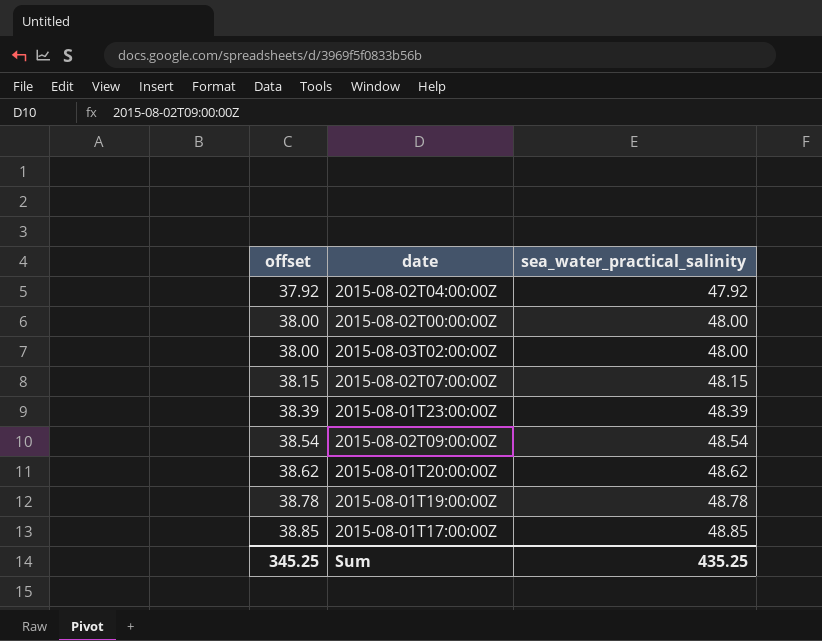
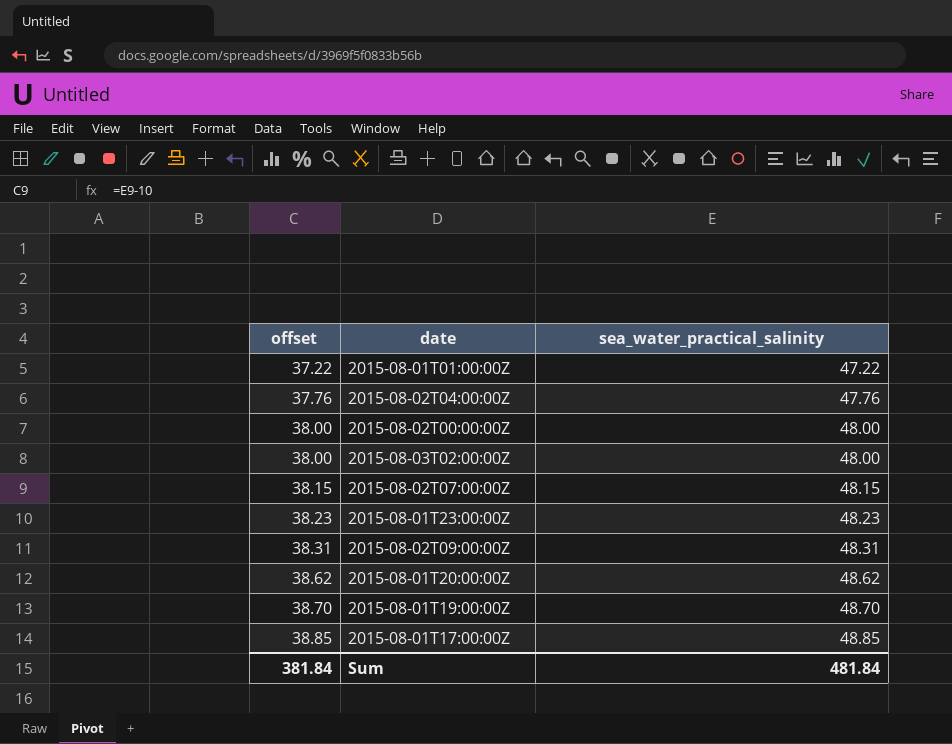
row 2015-08-01T01:00:00Z: none -> 37.22 | 47.22
2015-08-02T04:00:00Z | offset: 37.92 -> 37.76
2015-08-02T04:00:00Z | sea_water_practical_salinity: 47.92 -> 47.76
2015-08-01T23:00:00Z | offset: 38.39 -> 38.23
2015-08-01T23:00:00Z | sea_water_practical_salinity: 48.39 -> 48.23
2015-08-02T09:00:00Z | offset: 38.54 -> 38.31
2015-08-02T09:00:00Z | sea_water_practical_salinity: 48.54 -> 48.31
2015-08-01T19:00:00Z | offset: 38.78 -> 38.70
2015-08-01T19:00:00Z | sea_water_practical_salinity: 48.78 -> 48.70
Sum | offset: 345.25 -> 381.84
Sum | sea_water_practical_salinity: 435.25 -> 481.84

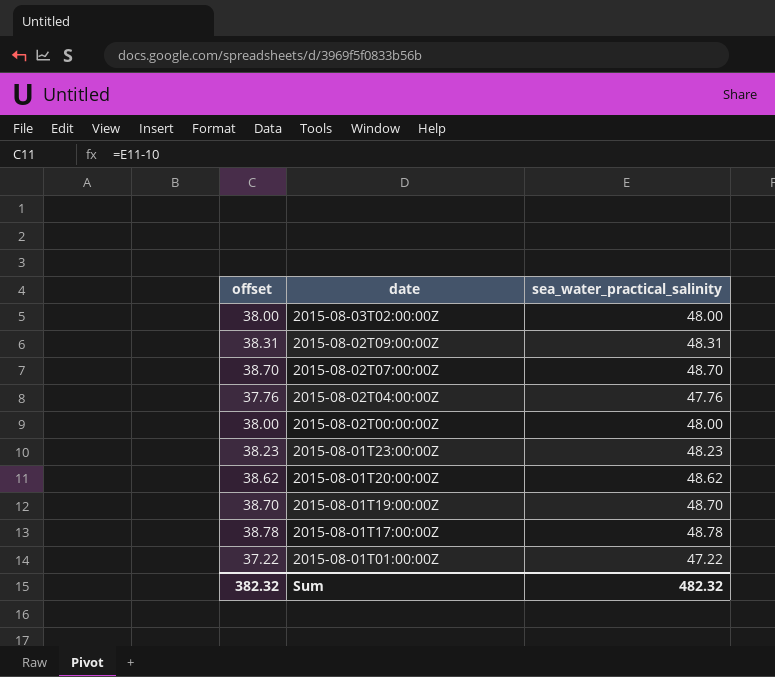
row order: offset ascending -> date descending
2015-08-02T07:00:00Z | offset: 38.15 -> 38.70
2015-08-02T07:00:00Z | sea_water_practical_salinity: 48.15 -> 48.70
2015-08-01T17:00:00Z | offset: 38.85 -> 38.78
2015-08-01T17:00:00Z | sea_water_practical_salinity: 48.85 -> 48.78
Sum | offset: 381.84 -> 382.32
Sum | sea_water_practical_salinity: 481.84 -> 482.32

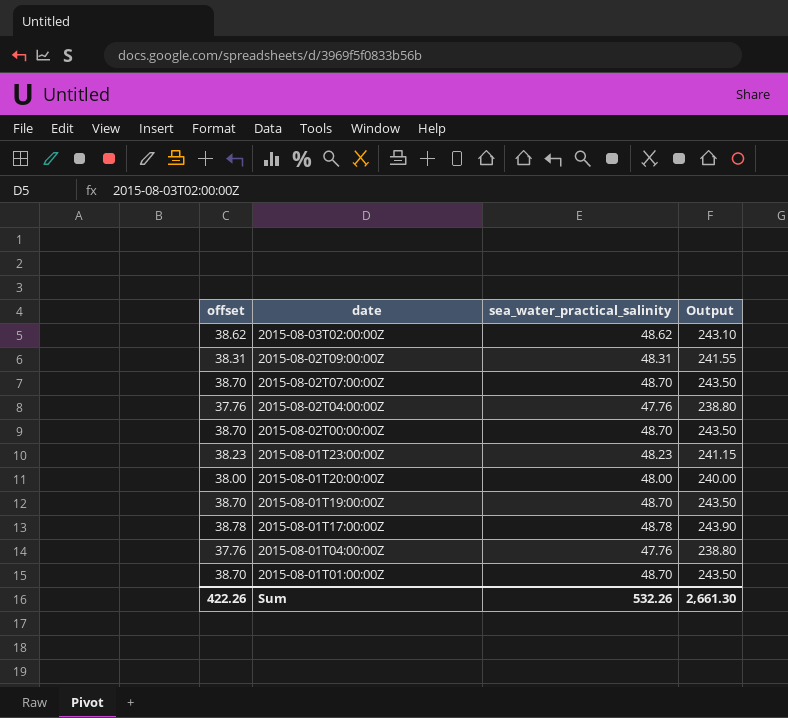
column Output | formula: none -> [sea_water_practical_salinity] * 5
2015-08-03T02:00:00Z | offset: 38.00 -> 38.62
2015-08-03T02:00:00Z | sea_water_practical_salinity: 48.00 -> 48.62
2015-08-02T00:00:00Z | offset: 38.00 -> 38.70
2015-08-02T00:00:00Z | sea_water_practical_salinity: 48.00 -> 48.70
2015-08-01T20:00:00Z | offset: 38.62 -> 38.00
2015-08-01T20:00:00Z | sea_water_practical_salinity: 48.62 -> 48.00
row 2015-08-01T04:00:00Z: none -> 37.76 | 47.76 | 238.80
2015-08-01T01:00:00Z | offset: 37.22 -> 38.70
2015-08-01T01:00:00Z | sea_water_practical_salinity: 47.22 -> 48.70
Sum | offset: 382.32 -> 422.26
Sum | sea_water_practical_salinity: 482.32 -> 532.26

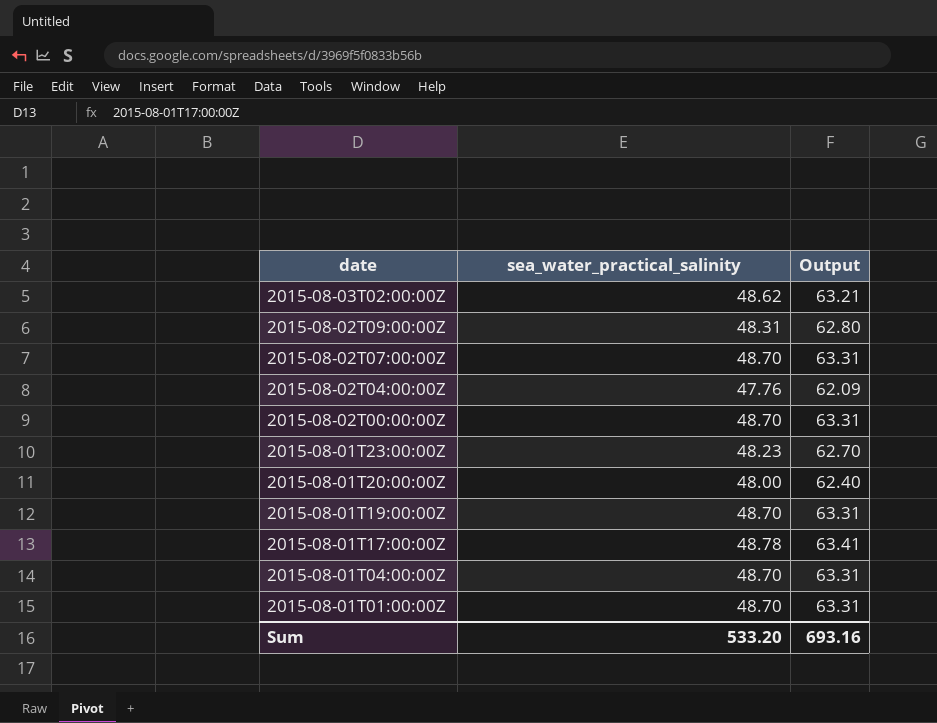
column offset | formula: [sea_water_practical_salinity] - 10 -> none
column Output | formula: [sea_water_practical_salinity] * 5 -> [sea_water_practical_salinity] * 1.3
2015-08-01T04:00:00Z | sea_water_practical_salinity: 47.76 -> 48.70
Sum | sea_water_practical_salinity: 532.26 -> 533.20
Sum | Output: 2,661.30 -> 693.16

